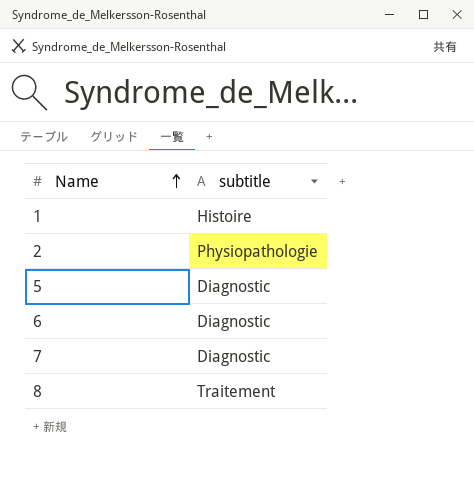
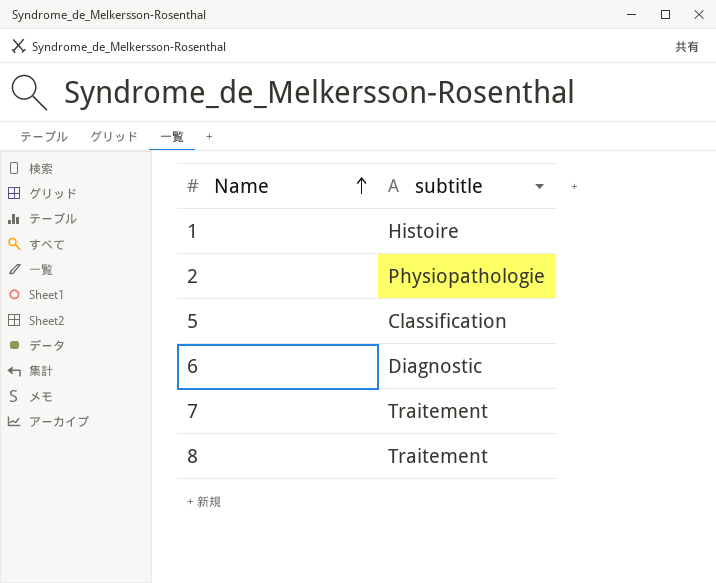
5 | subtitle: Diagnostic -> Classification
7 | subtitle: Diagnostic -> Traitement

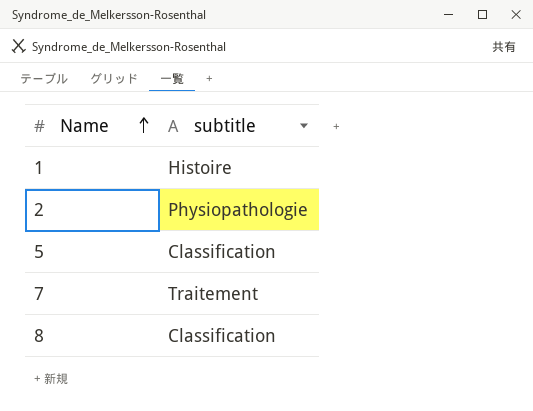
row 6: Diagnostic -> none
8 | subtitle: Traitement -> Classification

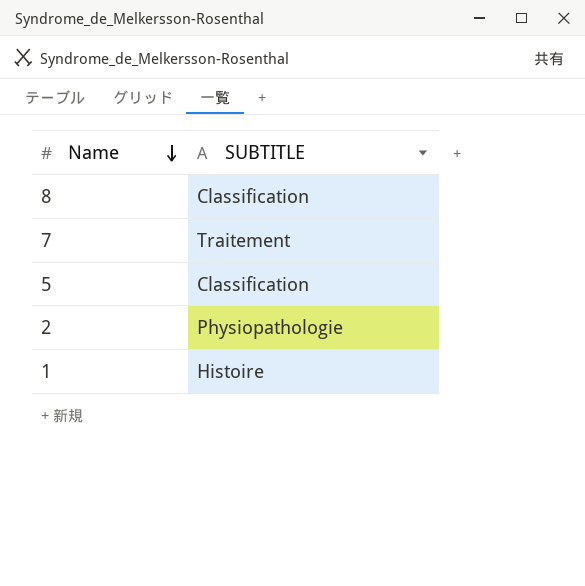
row order: Name ascending -> Name descending
column name: subtitle -> SUBTITLE

